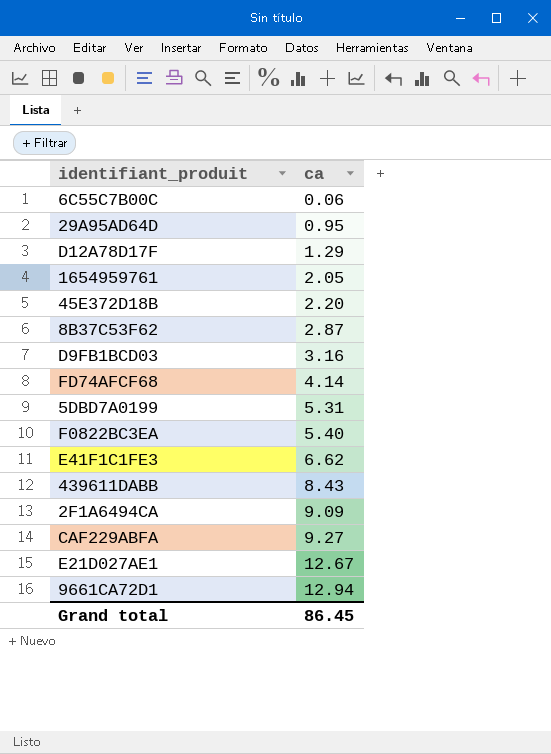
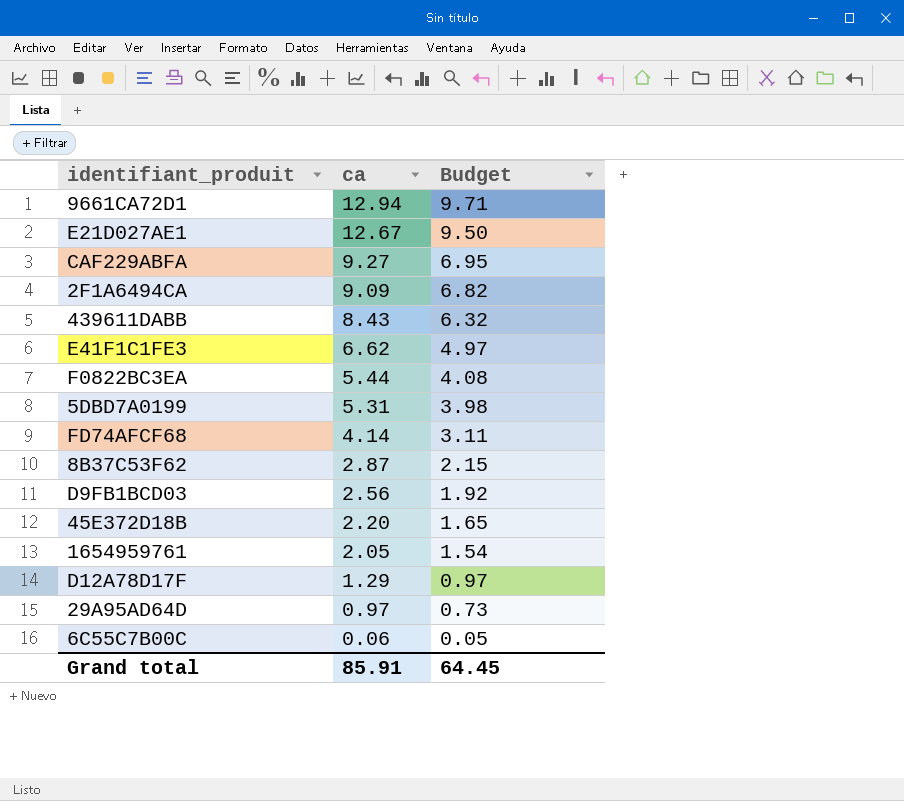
row order: ca ascending -> ca descending
column Budget | formula: none -> [ca] * 0.75
F0822BC3EA | ca: 5.40 -> 5.44
D9FB1BCD03 | ca: 3.16 -> 2.56
29A95AD64D | ca: 0.95 -> 0.97
Grand total | ca: 86.45 -> 85.91

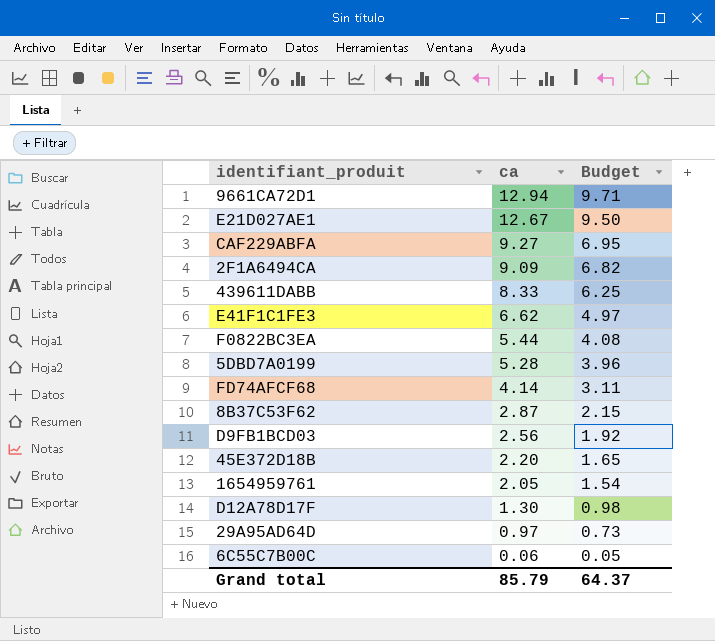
439611DABB | ca: 8.43 -> 8.33
439611DABB | Budget: 6.32 -> 6.25
5DBD7A0199 | ca: 5.31 -> 5.28
5DBD7A0199 | Budget: 3.98 -> 3.96
D12A78D17F | ca: 1.29 -> 1.30
D12A78D17F | Budget: 0.97 -> 0.98
Grand total | ca: 85.91 -> 85.79
Grand total | Budget: 64.45 -> 64.37

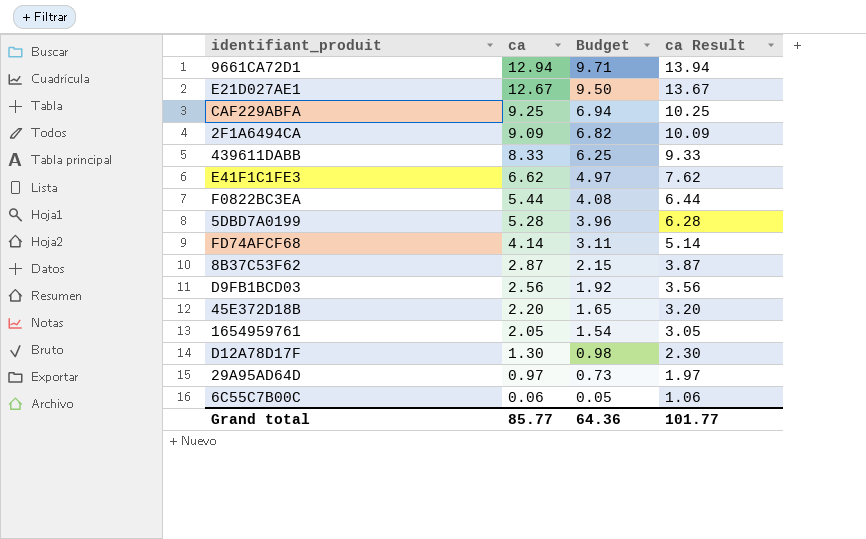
column ca Result | formula: none -> [ca] + 1
CAF229ABFA | ca: 9.27 -> 9.25
CAF229ABFA | Budget: 6.95 -> 6.94
Grand total | ca: 85.79 -> 85.77
Grand total | Budget: 64.37 -> 64.36

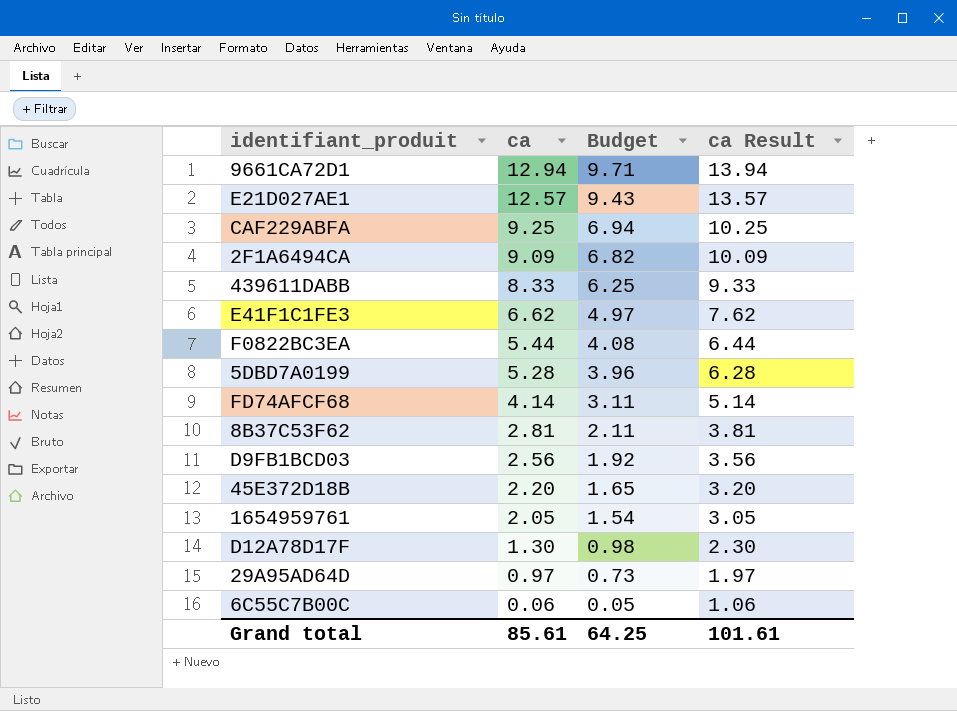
E21D027AE1 | ca: 12.67 -> 12.57
E21D027AE1 | Budget: 9.50 -> 9.43
E21D027AE1 | ca Result: 13.67 -> 13.57
8B37C53F62 | ca: 2.87 -> 2.81
8B37C53F62 | Budget: 2.15 -> 2.11
8B37C53F62 | ca Result: 3.87 -> 3.81
Grand total | ca: 85.77 -> 85.61
Grand total | Budget: 64.36 -> 64.25
Grand total | ca Result: 101.77 -> 101.61

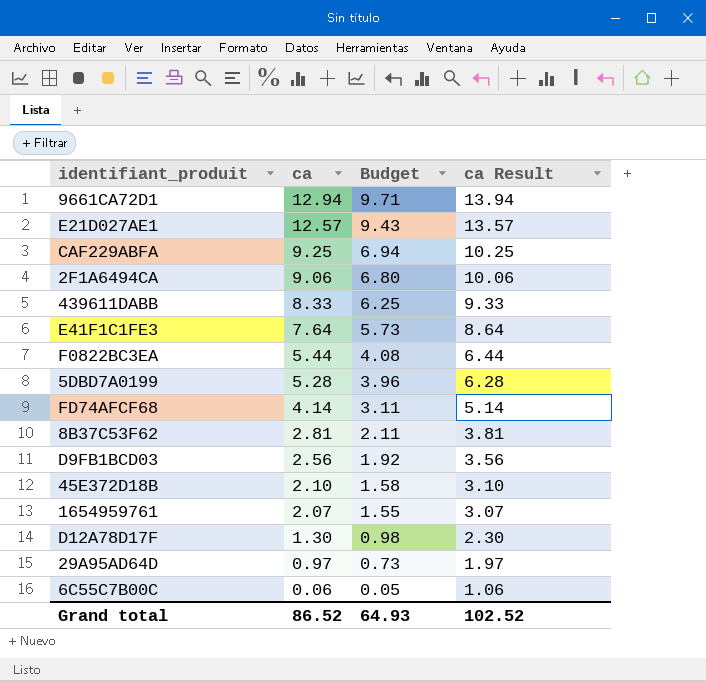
2F1A6494CA | ca: 9.09 -> 9.06
2F1A6494CA | Budget: 6.82 -> 6.80
2F1A6494CA | ca Result: 10.09 -> 10.06
E41F1C1FE3 | ca: 6.62 -> 7.64
E41F1C1FE3 | Budget: 4.97 -> 5.73
E41F1C1FE3 | ca Result: 7.62 -> 8.64
45E372D18B | ca: 2.20 -> 2.10
45E372D18B | Budget: 1.65 -> 1.58
45E372D18B | ca Result: 3.20 -> 3.10
1654959761 | ca: 2.05 -> 2.07
1654959761 | Budget: 1.54 -> 1.55
1654959761 | ca Result: 3.05 -> 3.07
Grand total | ca: 85.61 -> 86.52
Grand total | Budget: 64.25 -> 64.93
Grand total | ca Result: 101.61 -> 102.52

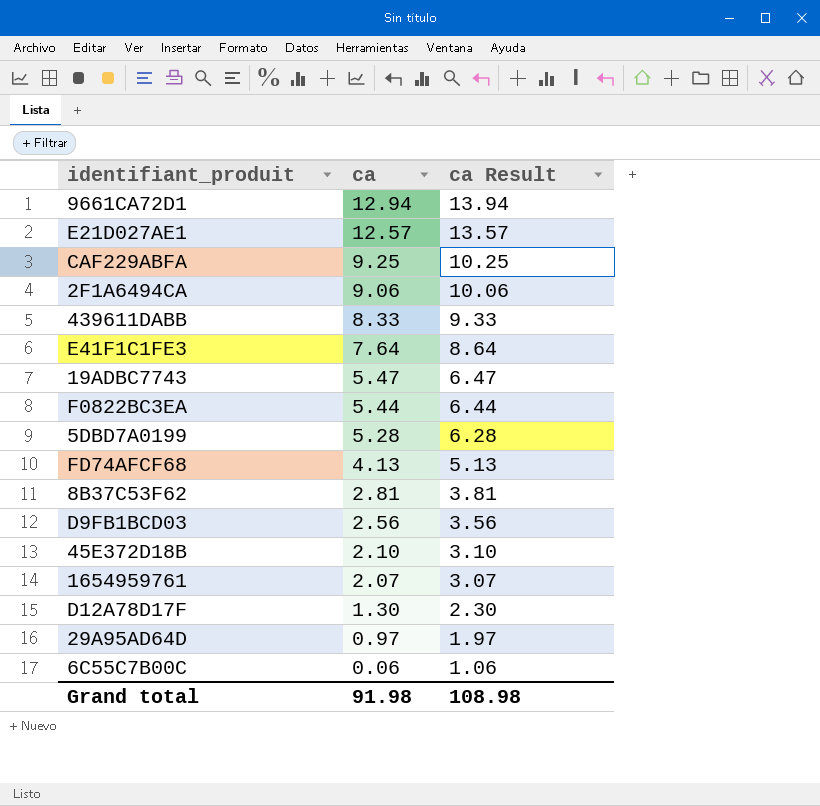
column Budget | formula: [ca] * 0.75 -> none
row 19ADBC7743: none -> 5.47 | 6.47
FD74AFCF68 | ca: 4.14 -> 4.13
FD74AFCF68 | ca Result: 5.14 -> 5.13
Grand total | ca: 86.52 -> 91.98
Grand total | ca Result: 102.52 -> 108.98

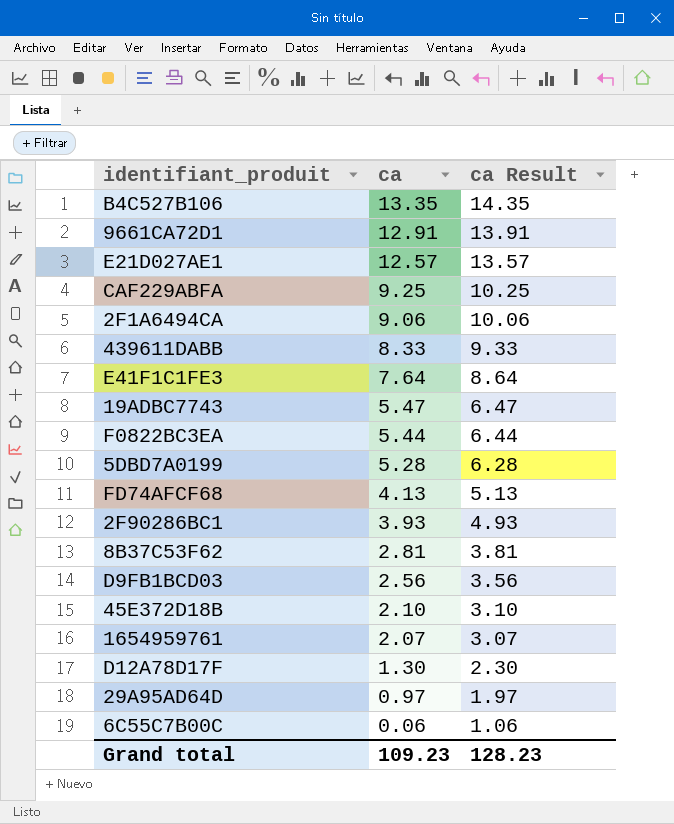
row B4C527B106: none -> 13.35 | 14.35
9661CA72D1 | ca: 12.94 -> 12.91
9661CA72D1 | ca Result: 13.94 -> 13.91
row 2F90286BC1: none -> 3.93 | 4.93
Grand total | ca: 91.98 -> 109.23
Grand total | ca Result: 108.98 -> 128.23

